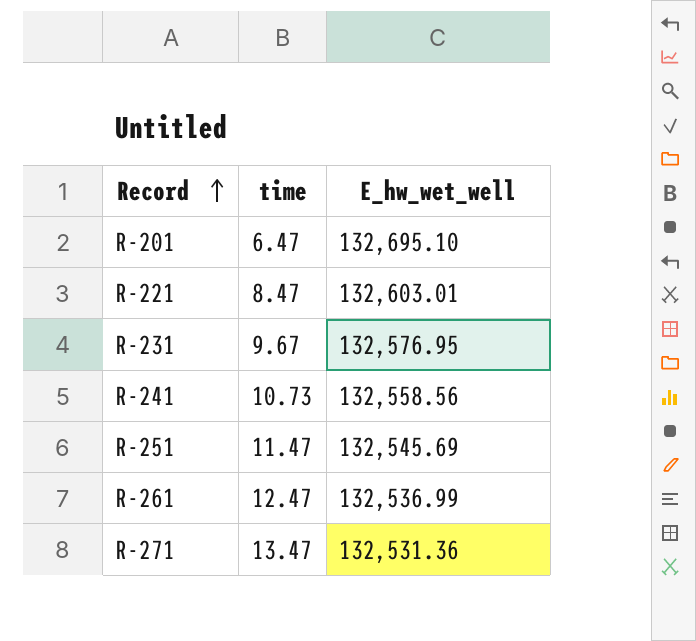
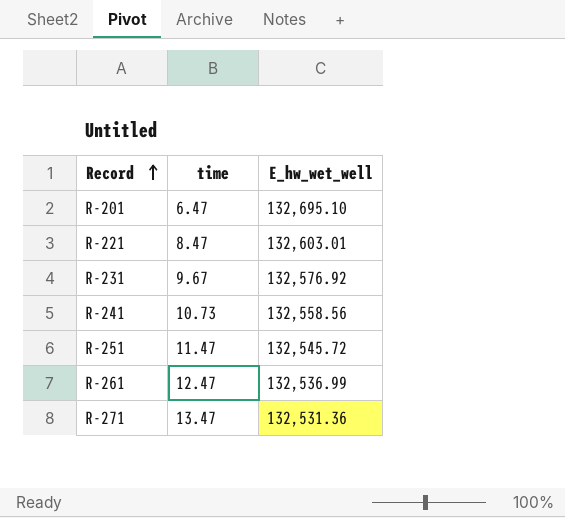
R-231 | E_hw_wet_well: 132,576.95 -> 132,576.92
R-251 | E_hw_wet_well: 132,545.69 -> 132,545.72

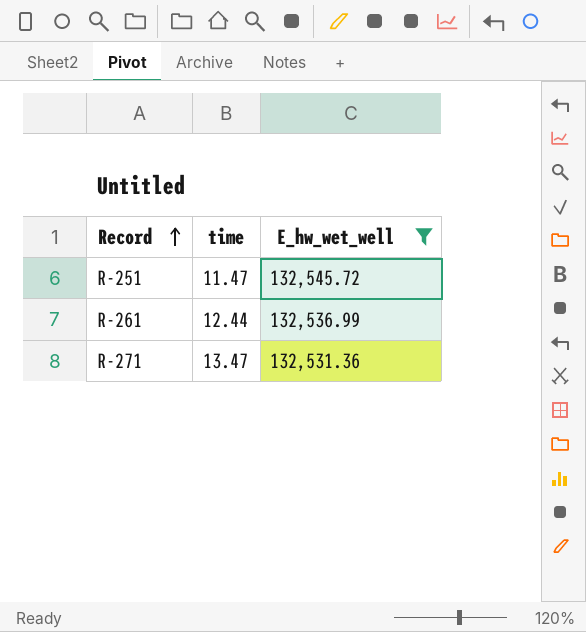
filter: none -> E_hw_wet_well <= 132,545.72
R-261 | time: 12.47 -> 12.44

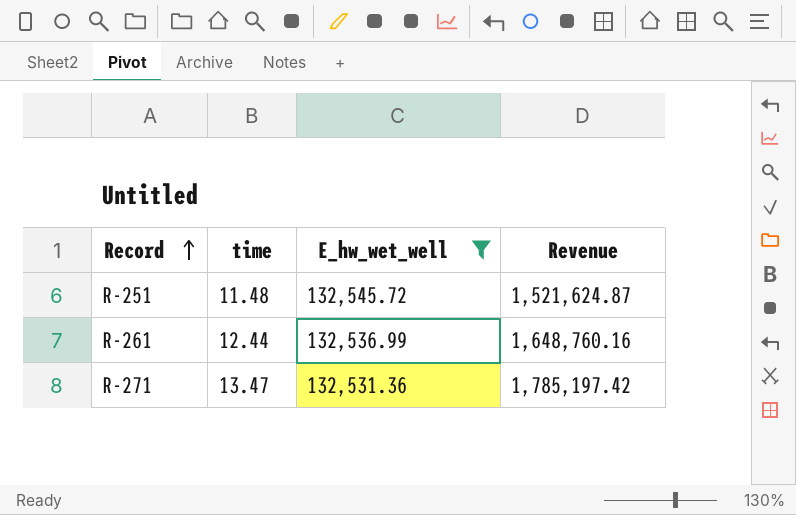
column Revenue | formula: none -> [time] * [E_hw_wet_well]
R-251 | time: 11.47 -> 11.48

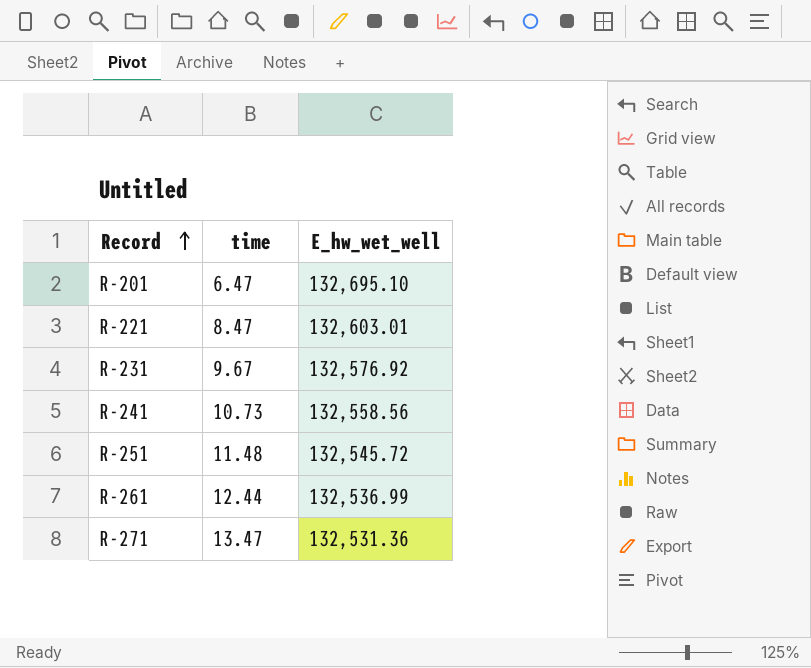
filter: E_hw_wet_well <= 132,545.72 -> none
column Revenue | formula: [time] * [E_hw_wet_well] -> none

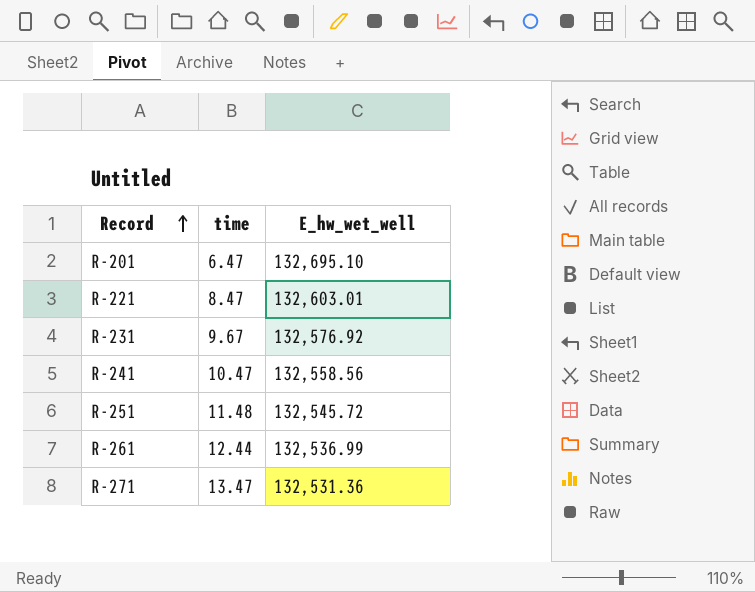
R-241 | time: 10.73 -> 10.47

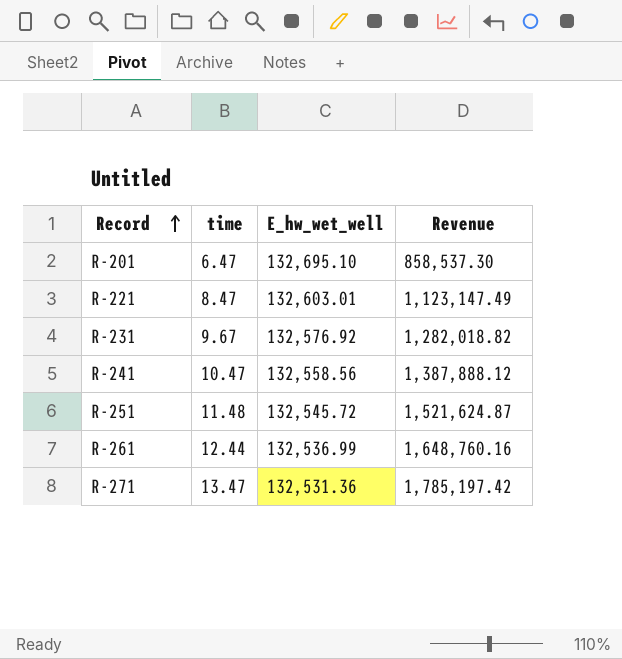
column Revenue | formula: none -> [time] * [E_hw_wet_well]

